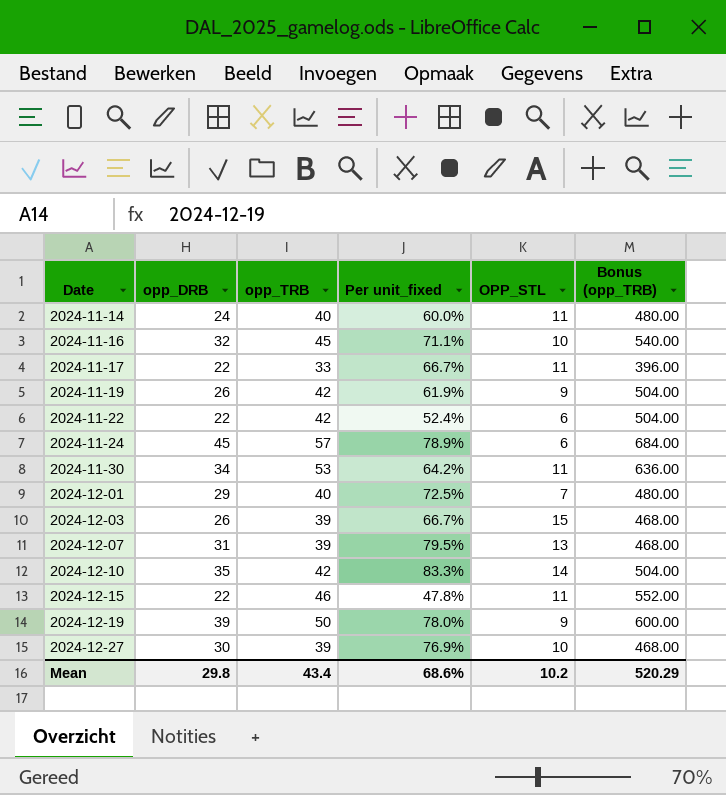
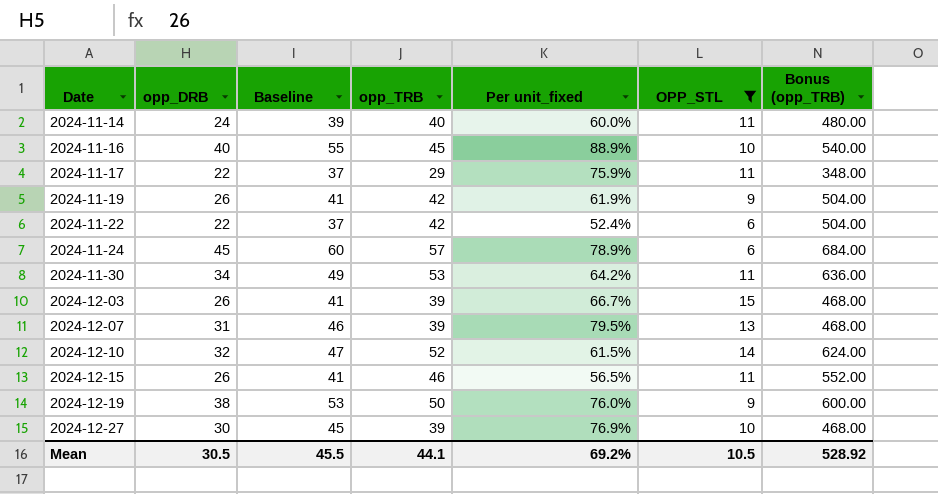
filter: none -> OPP_STL != 7
column Baseline | formula: none -> [opp_DRB] + 15
2024-11-16 | opp_DRB: 32 -> 40
2024-11-16 | Per unit_fixed: 71.1% -> 88.9%
2024-11-17 | opp_TRB: 33 -> 29
2024-11-17 | Per unit_fixed: 66.7% -> 75.9%
2024-11-17 | Bonus (opp_TRB): 396.00 -> 348.00
2024-12-10 | opp_DRB: 35 -> 32
2024-12-10 | opp_TRB: 42 -> 52
2024-12-10 | Per unit_fixed: 83.3% -> 61.5%
2024-12-10 | Bonus (opp_TRB): 504.00 -> 624.00
2024-12-15 | opp_DRB: 22 -> 26
2024-12-15 | Per unit_fixed: 47.8% -> 56.5%
2024-12-19 | opp_DRB: 39 -> 38
2024-12-19 | Per unit_fixed: 78.0% -> 76.0%
Mean | opp_DRB: 29.8 -> 30.5
Mean | opp_TRB: 43.4 -> 44.1
Mean | Per unit_fixed: 68.6% -> 69.2%
Mean | OPP_STL: 10.2 -> 10.5
Mean | Bonus (opp_TRB): 520.29 -> 528.92

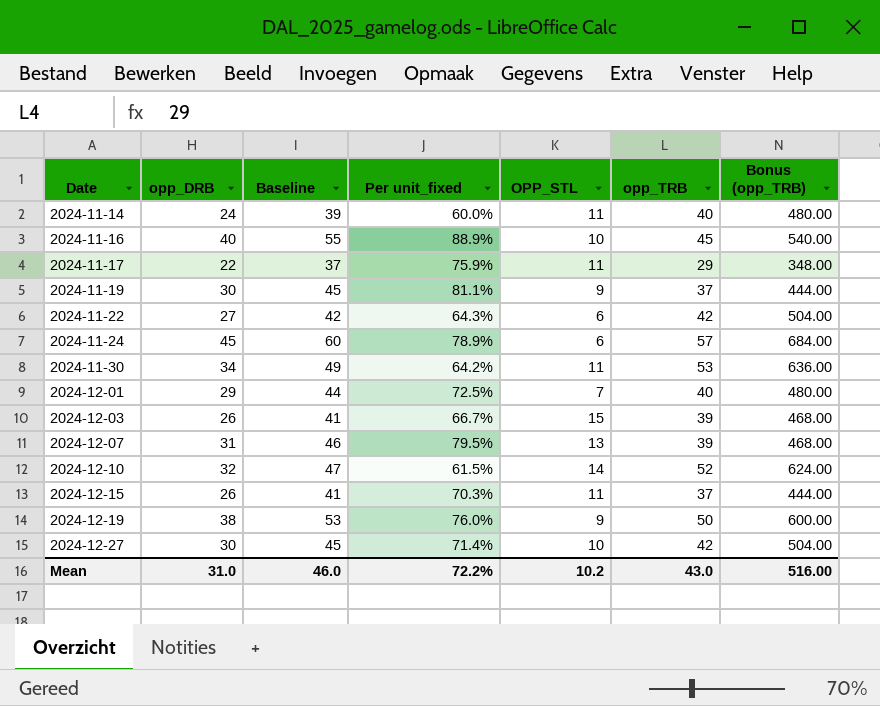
filter: OPP_STL != 7 -> none
column opp_TRB | position: 4 -> 6
2024-11-19 | opp_DRB: 26 -> 30
2024-11-19 | Baseline: 41 -> 45
2024-11-19 | Per unit_fixed: 61.9% -> 81.1%
2024-11-19 | opp_TRB: 42 -> 37
2024-11-19 | Bonus (opp_TRB): 504.00 -> 444.00
2024-11-22 | opp_DRB: 22 -> 27
2024-11-22 | Baseline: 37 -> 42
2024-11-22 | Per unit_fixed: 52.4% -> 64.3%
2024-12-15 | Per unit_fixed: 56.5% -> 70.3%
2024-12-15 | opp_TRB: 46 -> 37
2024-12-15 | Bonus (opp_TRB): 552.00 -> 444.00
2024-12-27 | Per unit_fixed: 76.9% -> 71.4%
2024-12-27 | opp_TRB: 39 -> 42
2024-12-27 | Bonus (opp_TRB): 468.00 -> 504.00
Mean | opp_DRB: 30.5 -> 31.0
Mean | Baseline: 45.5 -> 46.0
Mean | Per unit_fixed: 69.2% -> 72.2%
Mean | OPP_STL: 10.5 -> 10.2
Mean | opp_TRB: 44.1 -> 43.0
Mean | Bonus (opp_TRB): 528.92 -> 516.00

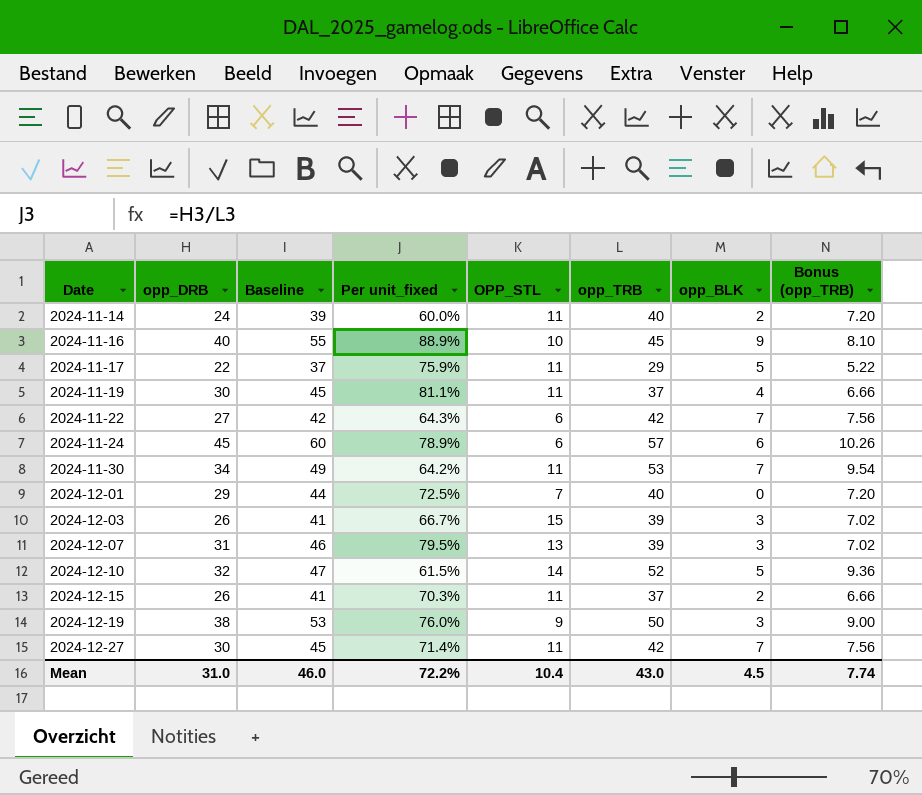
column opp_BLK | position: none -> 7
column Bonus (opp_TRB) | formula: [opp_TRB] * 12 -> [opp_TRB] * 0.18
2024-11-19 | OPP_STL: 9 -> 11
2024-12-27 | OPP_STL: 10 -> 11
Mean | OPP_STL: 10.2 -> 10.4
Mean | Bonus (opp_TRB): 516.00 -> 7.74

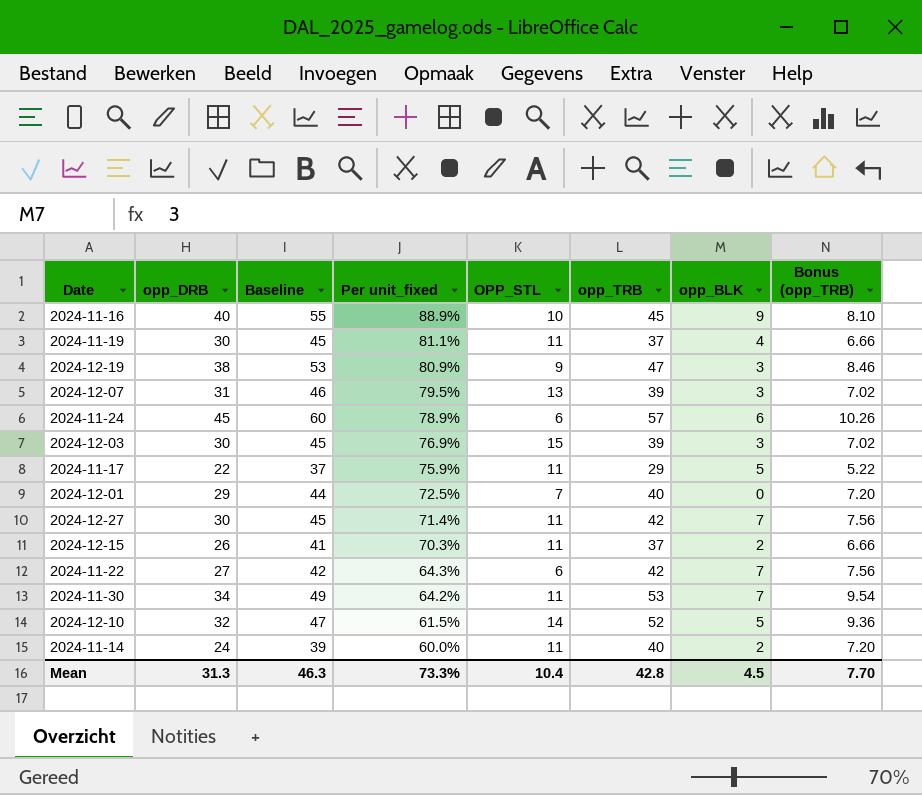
row order: Date ascending -> Per unit_fixed descending
2024-12-19 | Per unit_fixed: 76.0% -> 80.9%
2024-12-19 | opp_TRB: 50 -> 47
2024-12-19 | Bonus (opp_TRB): 9.00 -> 8.46
2024-12-03 | opp_DRB: 26 -> 30
2024-12-03 | Baseline: 41 -> 45
2024-12-03 | Per unit_fixed: 66.7% -> 76.9%
Mean | opp_DRB: 31.0 -> 31.3
Mean | Baseline: 46.0 -> 46.3
Mean | Per unit_fixed: 72.2% -> 73.3%
Mean | opp_TRB: 43.0 -> 42.8
Mean | Bonus (opp_TRB): 7.74 -> 7.70

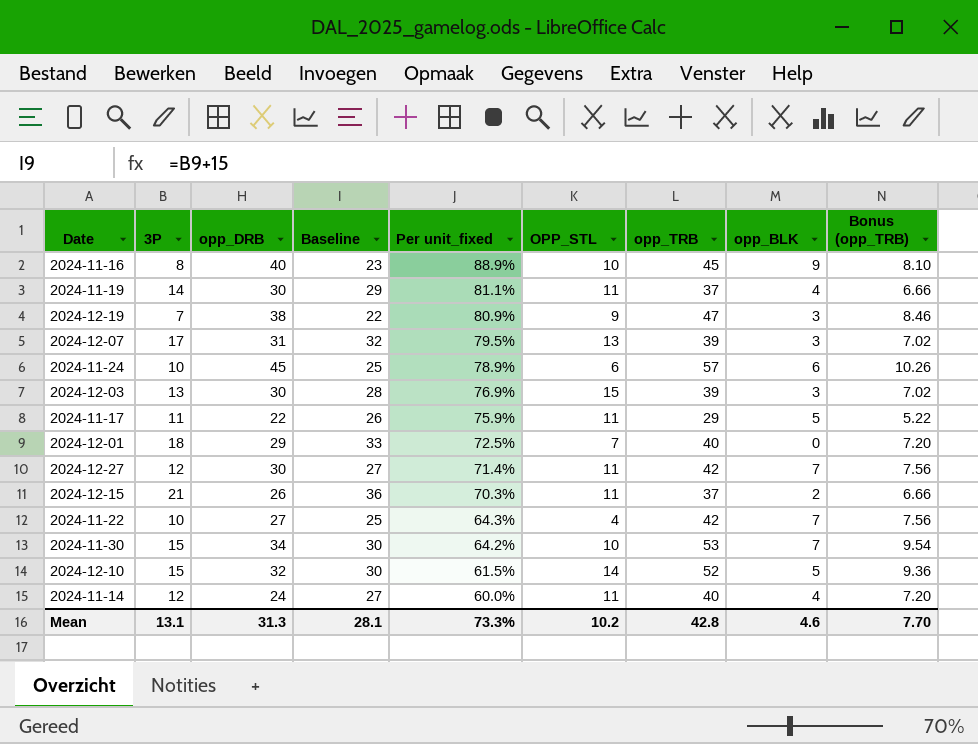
column 3P | position: none -> 2
column Baseline | formula: [opp_DRB] + 15 -> [3P] + 15
2024-11-22 | OPP_STL: 6 -> 4
2024-11-30 | OPP_STL: 11 -> 10
2024-11-14 | opp_BLK: 2 -> 4
Mean | Baseline: 46.3 -> 28.1
Mean | OPP_STL: 10.4 -> 10.2
Mean | opp_BLK: 4.5 -> 4.6

